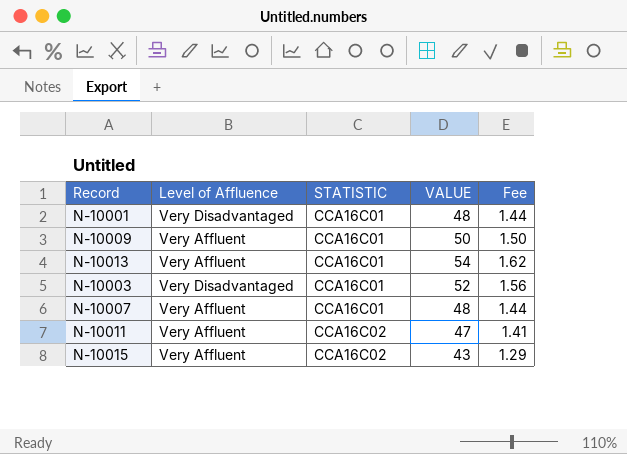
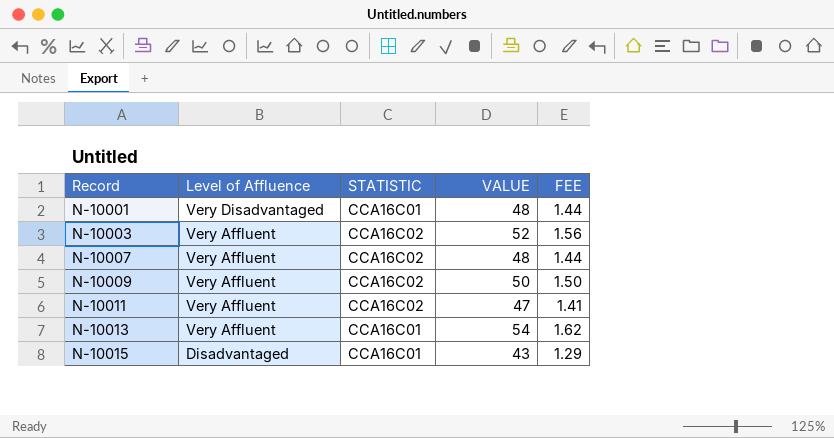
row order: STATISTIC ascending -> Record ascending
column name: Fee -> FEE
N-10003 | Level of Affluence: Very Disadvantaged -> Very Affluent
N-10003 | STATISTIC: CCA16C01 -> CCA16C02
N-10007 | STATISTIC: CCA16C01 -> CCA16C02
N-10009 | STATISTIC: CCA16C01 -> CCA16C02
N-10015 | Level of Affluence: Very Affluent -> Disadvantaged
N-10015 | STATISTIC: CCA16C02 -> CCA16C01

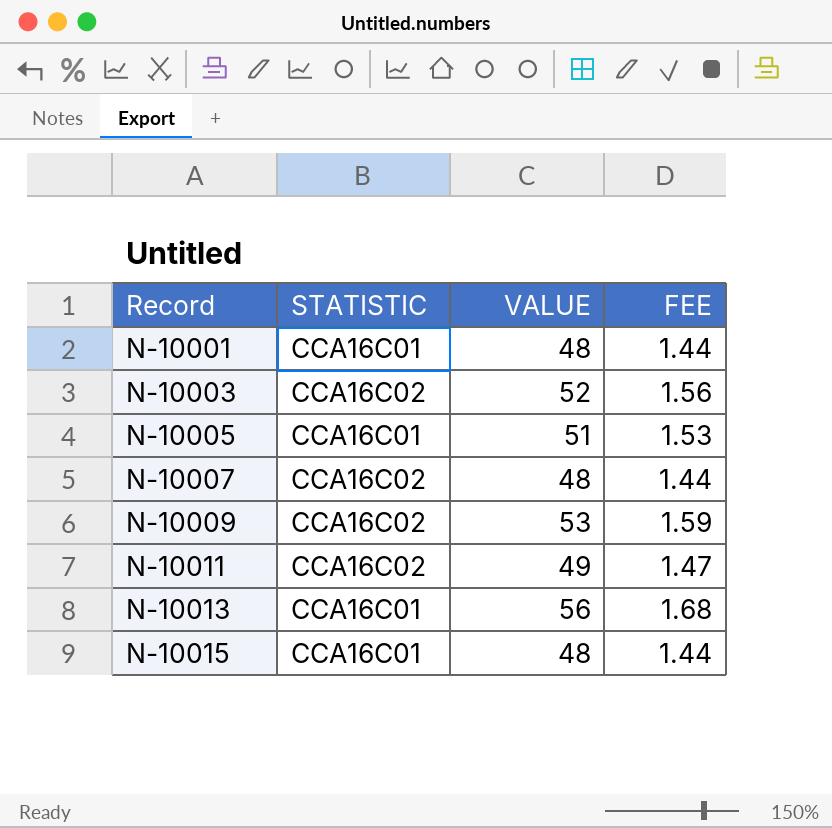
column Level of Affluence | position: 2 -> none
row N-10005: none -> CCA16C01 | 51 | 1.53
N-10009 | VALUE: 50 -> 53
N-10009 | FEE: 1.50 -> 1.59
N-10011 | VALUE: 47 -> 49
N-10011 | FEE: 1.41 -> 1.47
N-10013 | VALUE: 54 -> 56
N-10013 | FEE: 1.62 -> 1.68
N-10015 | VALUE: 43 -> 48
N-10015 | FEE: 1.29 -> 1.44

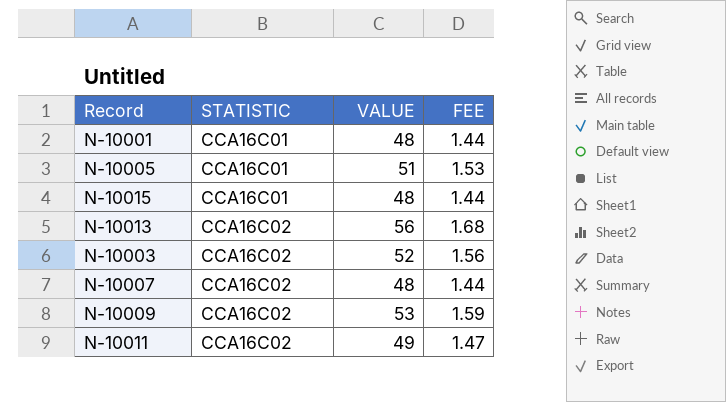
row order: Record ascending -> STATISTIC ascending
N-10013 | STATISTIC: CCA16C01 -> CCA16C02

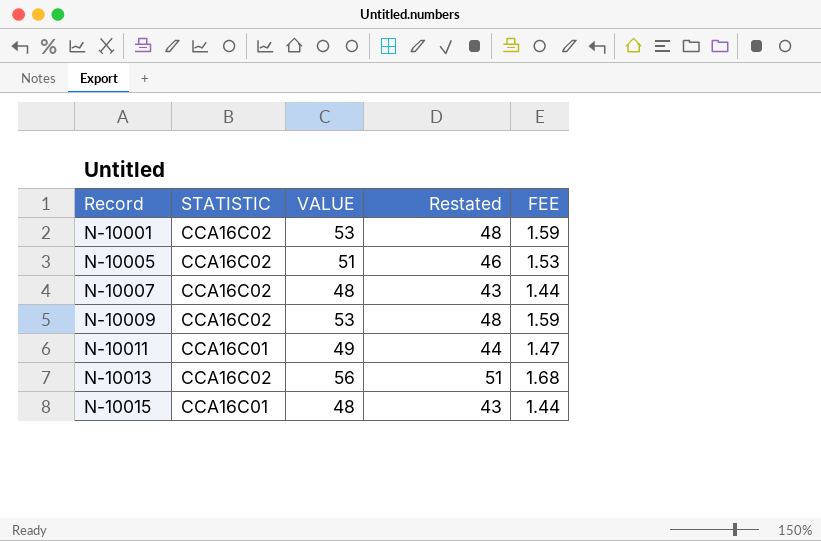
row order: STATISTIC ascending -> Record ascending
column Restated | formula: none -> [VALUE] - 5
row N-10003: CCA16C02 | 52 | 1.56 -> none
N-10001 | STATISTIC: CCA16C01 -> CCA16C02
N-10001 | VALUE: 48 -> 53
N-10001 | FEE: 1.44 -> 1.59
N-10005 | STATISTIC: CCA16C01 -> CCA16C02
N-10011 | STATISTIC: CCA16C02 -> CCA16C01

